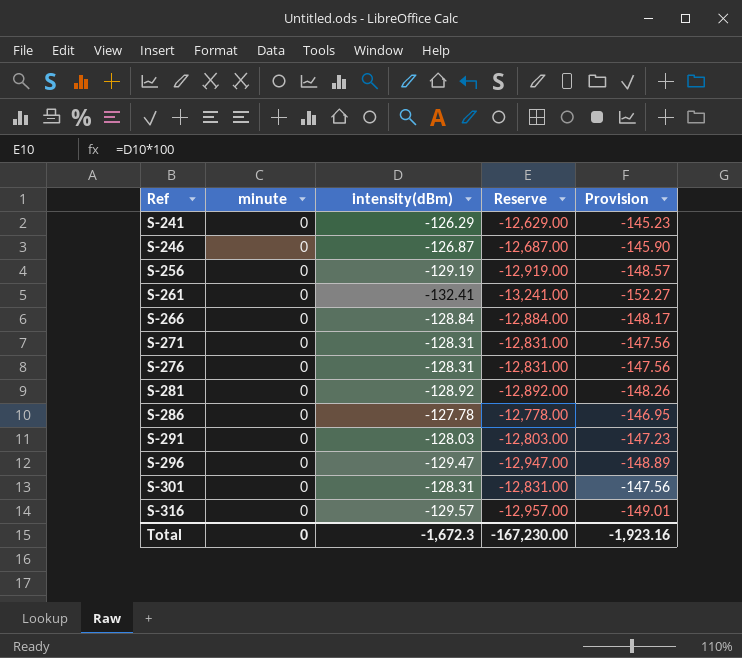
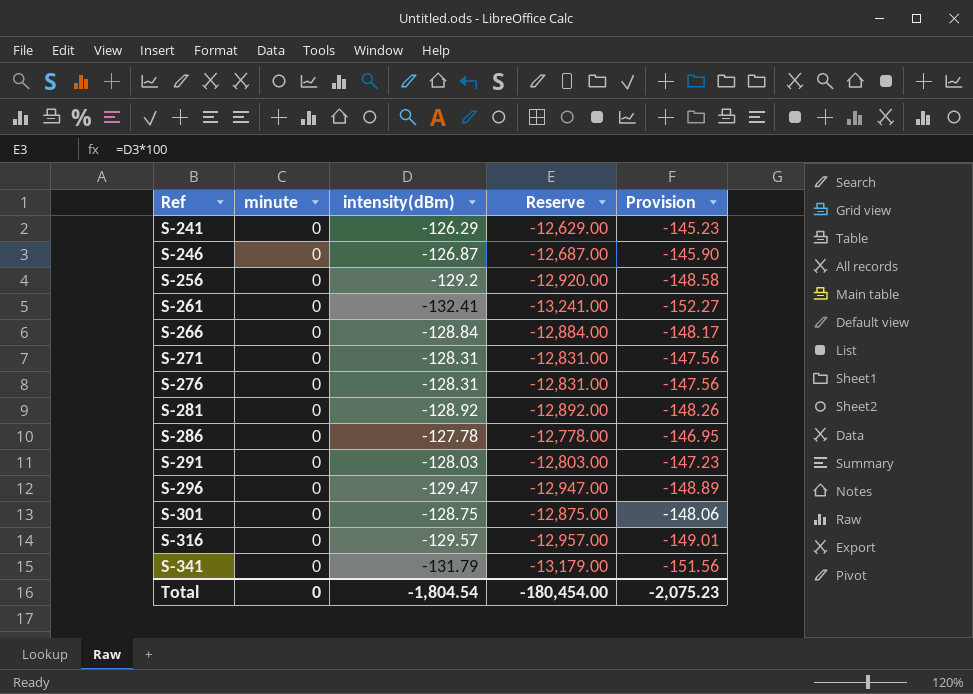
S-256 | intensity(dBm): -129.19 -> -129.2
S-256 | Reserve: -12,919.00 -> -12,920.00
S-256 | Provision: -148.57 -> -148.58
S-301 | intensity(dBm): -128.31 -> -128.75
S-301 | Reserve: -12,831.00 -> -12,875.00
S-301 | Provision: -147.56 -> -148.06
row S-341: none -> 0 | -131.79 | -13,179.00 | -151.56
Total | intensity(dBm): -1,672.3 -> -1,804.54
Total | Reserve: -167,230.00 -> -180,454.00
Total | Provision: -1,923.16 -> -2,075.23

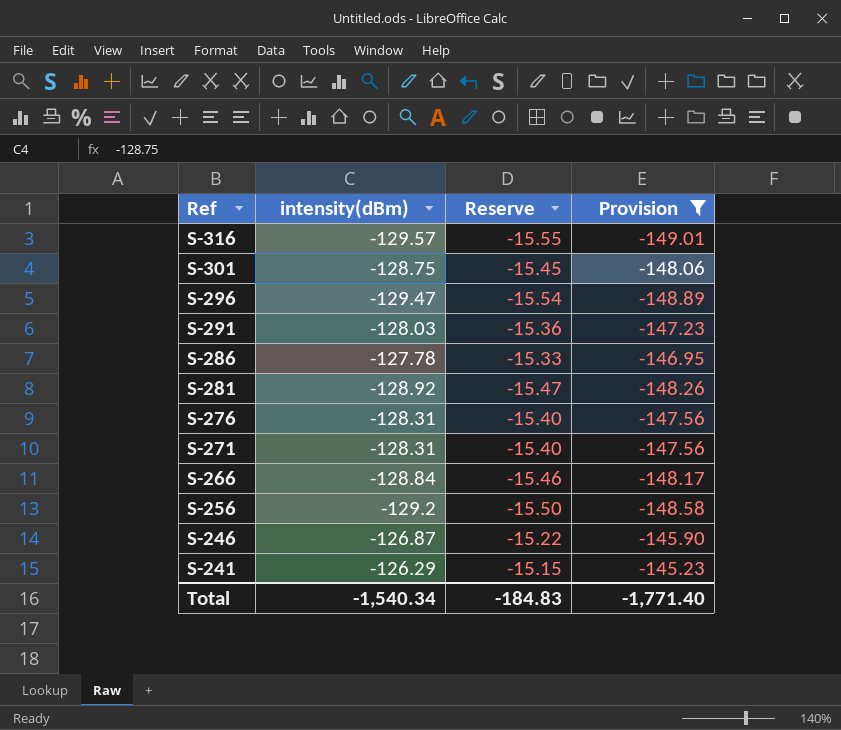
filter: none -> Provision >= -149.01
row order: Ref ascending -> Ref descending
column minute | position: 2 -> none
column Reserve | formula: [intensity(dBm)] * 100 -> [intensity(dBm)] * 0.12
Total | intensity(dBm): -1,804.54 -> -1,540.34
Total | Reserve: -180,454.00 -> -184.83
Total | Provision: -2,075.23 -> -1,771.40

